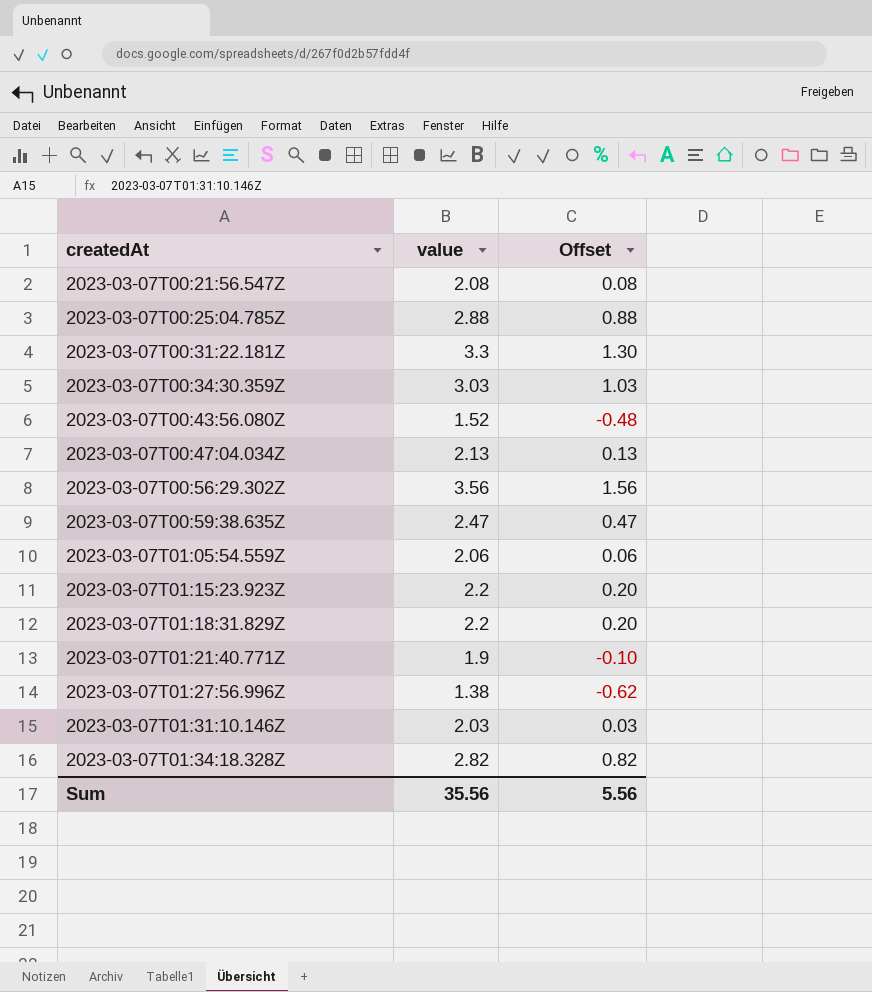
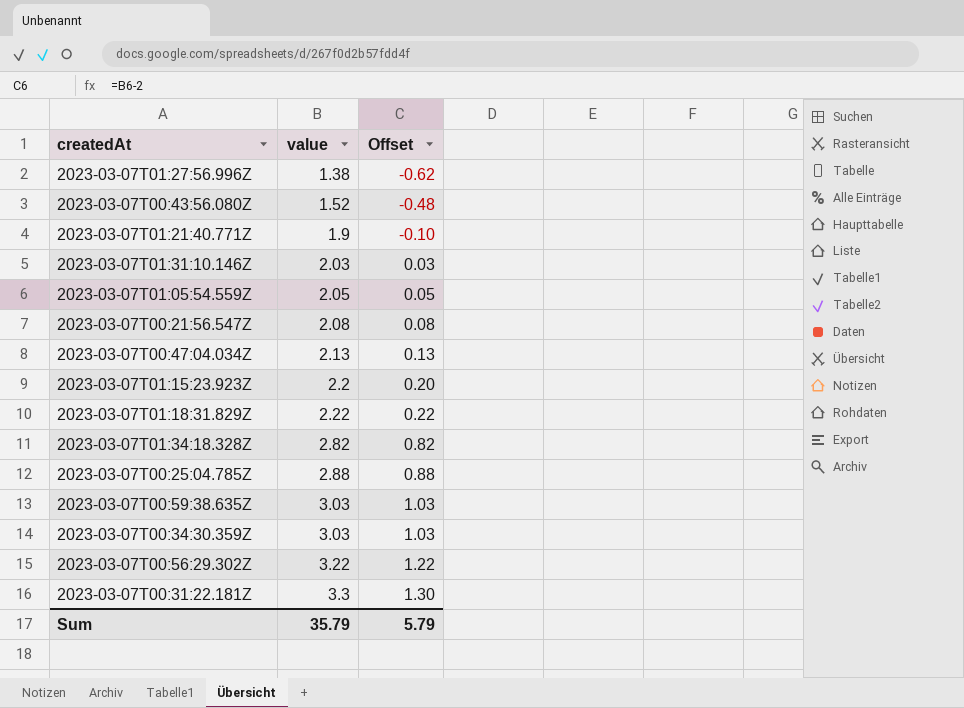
row order: createdAt ascending -> value ascending
2023-03-07T01:05:54.559Z | value: 2.06 -> 2.05
2023-03-07T01:05:54.559Z | Offset: 0.06 -> 0.05
2023-03-07T01:18:31.829Z | value: 2.2 -> 2.22
2023-03-07T01:18:31.829Z | Offset: 0.20 -> 0.22
2023-03-07T00:59:38.635Z | value: 2.47 -> 3.03
2023-03-07T00:59:38.635Z | Offset: 0.47 -> 1.03
2023-03-07T00:56:29.302Z | value: 3.56 -> 3.22
2023-03-07T00:56:29.302Z | Offset: 1.56 -> 1.22
Sum | value: 35.56 -> 35.79
Sum | Offset: 5.56 -> 5.79

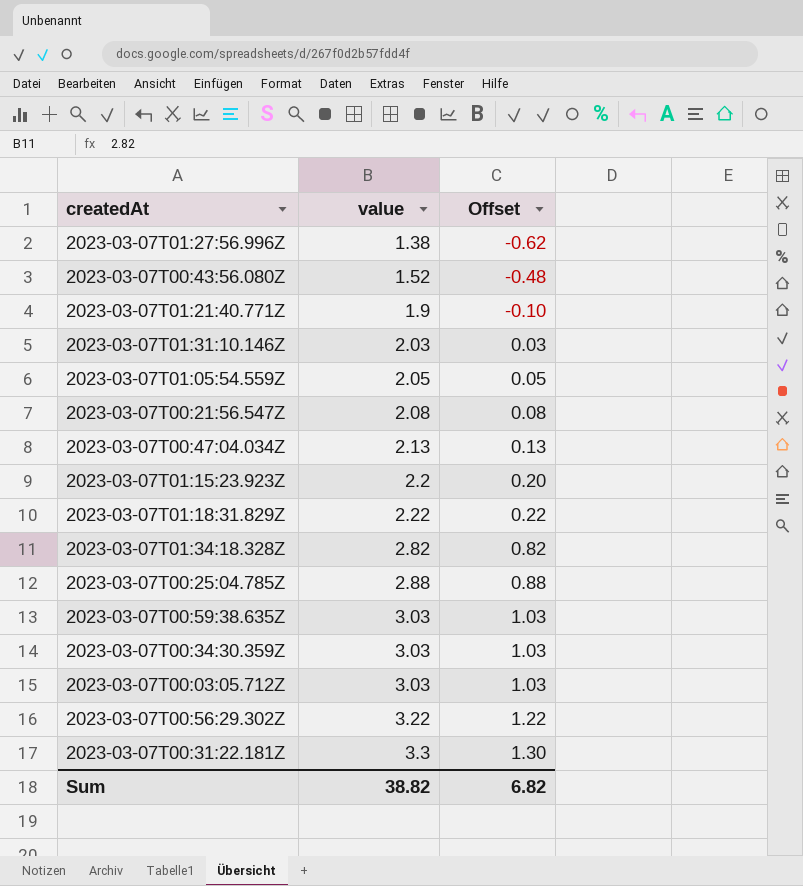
row 2023-03-07T00:03:05.712Z: none -> 3.03 | 1.03
Sum | value: 35.79 -> 38.82
Sum | Offset: 5.79 -> 6.82

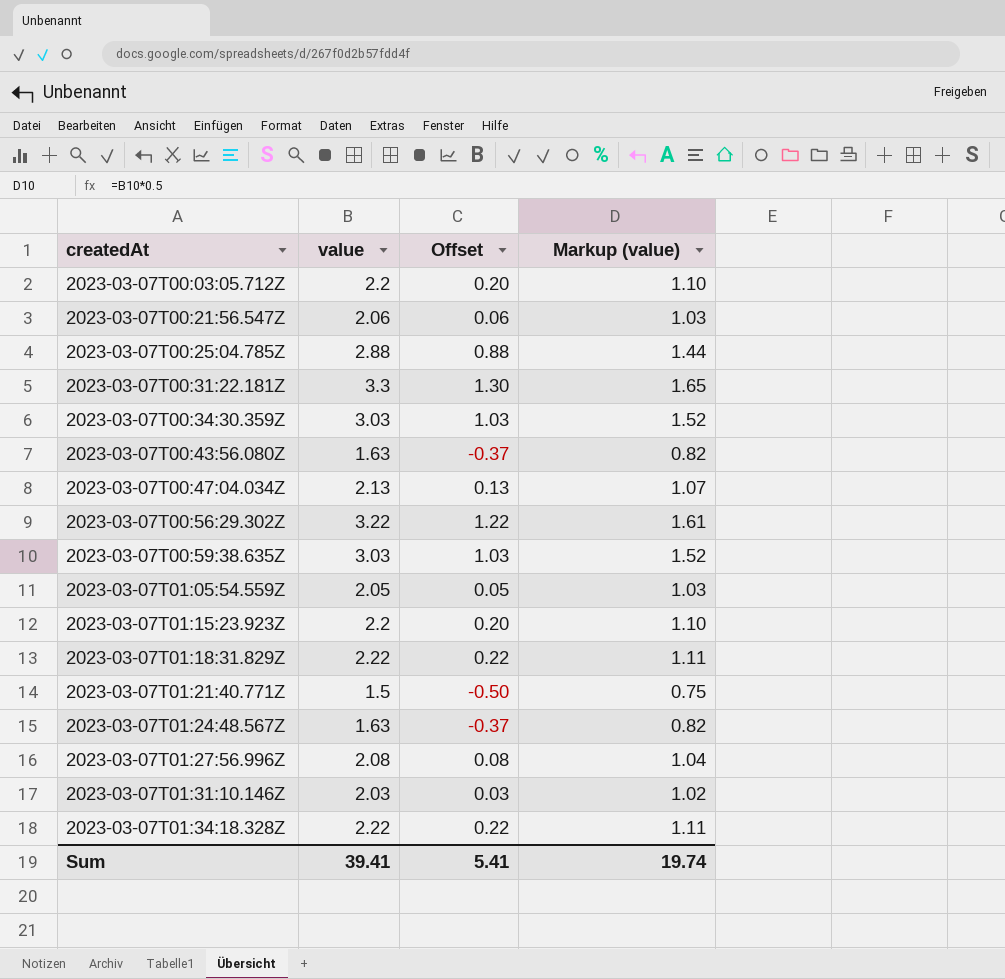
row order: value ascending -> createdAt ascending
column Markup (value) | formula: none -> [value] * 0.5
2023-03-07T00:03:05.712Z | value: 3.03 -> 2.2
2023-03-07T00:03:05.712Z | Offset: 1.03 -> 0.20
2023-03-07T00:21:56.547Z | value: 2.08 -> 2.06
2023-03-07T00:21:56.547Z | Offset: 0.08 -> 0.06
2023-03-07T00:43:56.080Z | value: 1.52 -> 1.63
2023-03-07T00:43:56.080Z | Offset: -0.48 -> -0.37
2023-03-07T01:21:40.771Z | value: 1.9 -> 1.5
2023-03-07T01:21:40.771Z | Offset: -0.10 -> -0.50
row 2023-03-07T01:24:48.567Z: none -> 1.63 | -0.37 | 0.82
2023-03-07T01:27:56.996Z | value: 1.38 -> 2.08
2023-03-07T01:27:56.996Z | Offset: -0.62 -> 0.08
2023-03-07T01:34:18.328Z | value: 2.82 -> 2.22
2023-03-07T01:34:18.328Z | Offset: 0.82 -> 0.22
Sum | value: 38.82 -> 39.41
Sum | Offset: 6.82 -> 5.41

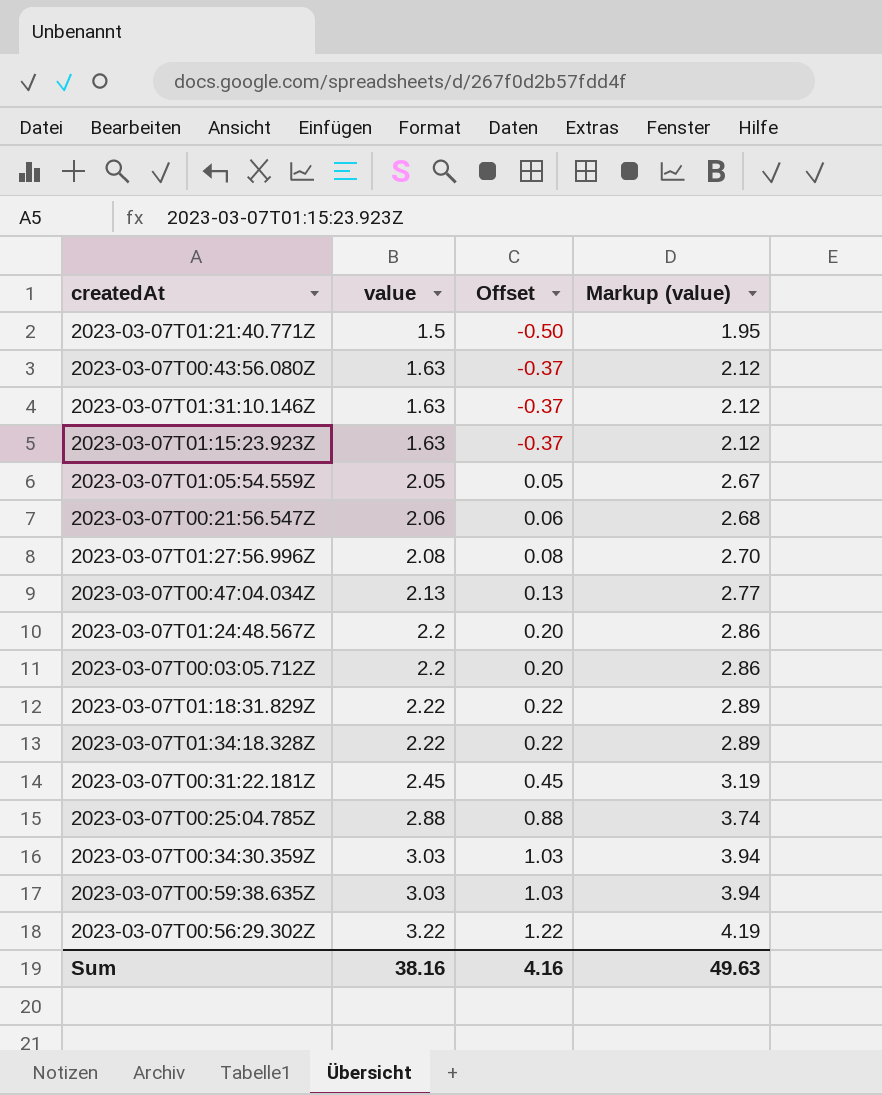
row order: createdAt ascending -> value ascending
column Markup (value) | formula: [value] * 0.5 -> [value] * 1.3
2023-03-07T01:31:10.146Z | value: 2.03 -> 1.63
2023-03-07T01:31:10.146Z | Offset: 0.03 -> -0.37
2023-03-07T01:15:23.923Z | value: 2.2 -> 1.63
2023-03-07T01:15:23.923Z | Offset: 0.20 -> -0.37
2023-03-07T01:24:48.567Z | value: 1.63 -> 2.2
2023-03-07T01:24:48.567Z | Offset: -0.37 -> 0.20
2023-03-07T00:31:22.181Z | value: 3.3 -> 2.45
2023-03-07T00:31:22.181Z | Offset: 1.30 -> 0.45
Sum | value: 39.41 -> 38.16
Sum | Offset: 5.41 -> 4.16
Sum | Markup (value): 19.74 -> 49.63

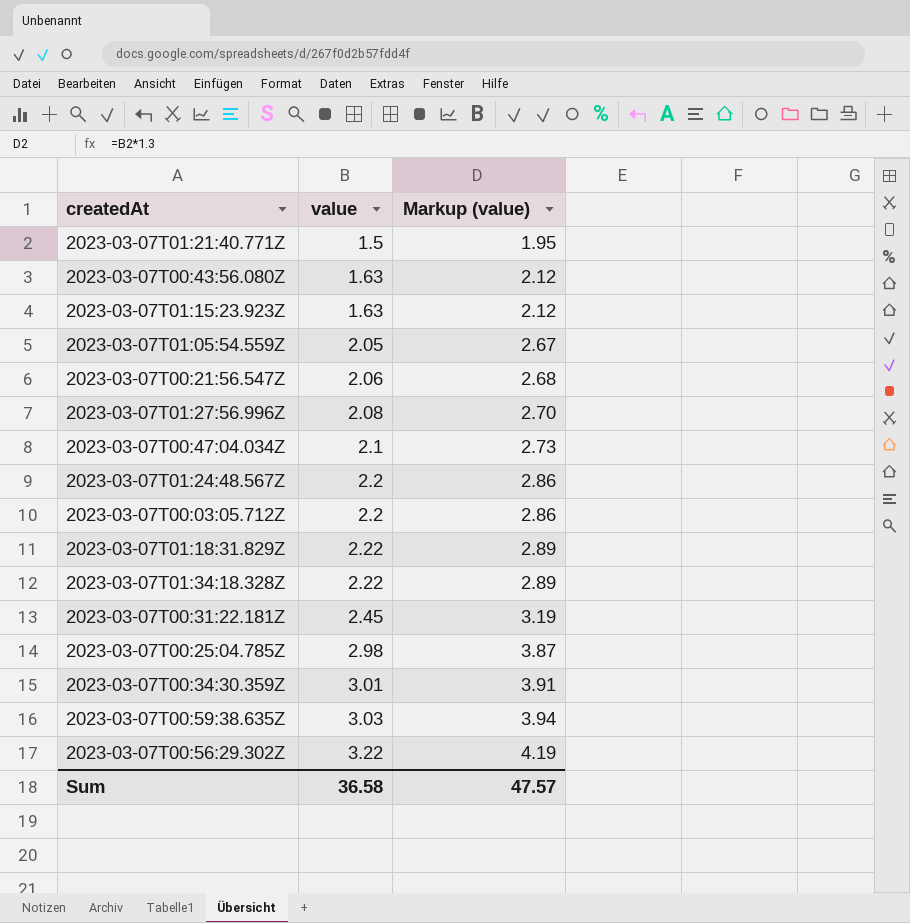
column Offset | formula: [value] - 2 -> none
row 2023-03-07T01:31:10.146Z: 1.63 | -0.37 | 2.12 -> none
2023-03-07T00:47:04.034Z | value: 2.13 -> 2.1
2023-03-07T00:47:04.034Z | Markup (value): 2.77 -> 2.73
2023-03-07T00:25:04.785Z | value: 2.88 -> 2.98
2023-03-07T00:25:04.785Z | Markup (value): 3.74 -> 3.87
2023-03-07T00:34:30.359Z | value: 3.03 -> 3.01
2023-03-07T00:34:30.359Z | Markup (value): 3.94 -> 3.91
Sum | value: 38.16 -> 36.58
Sum | Markup (value): 49.63 -> 47.57

